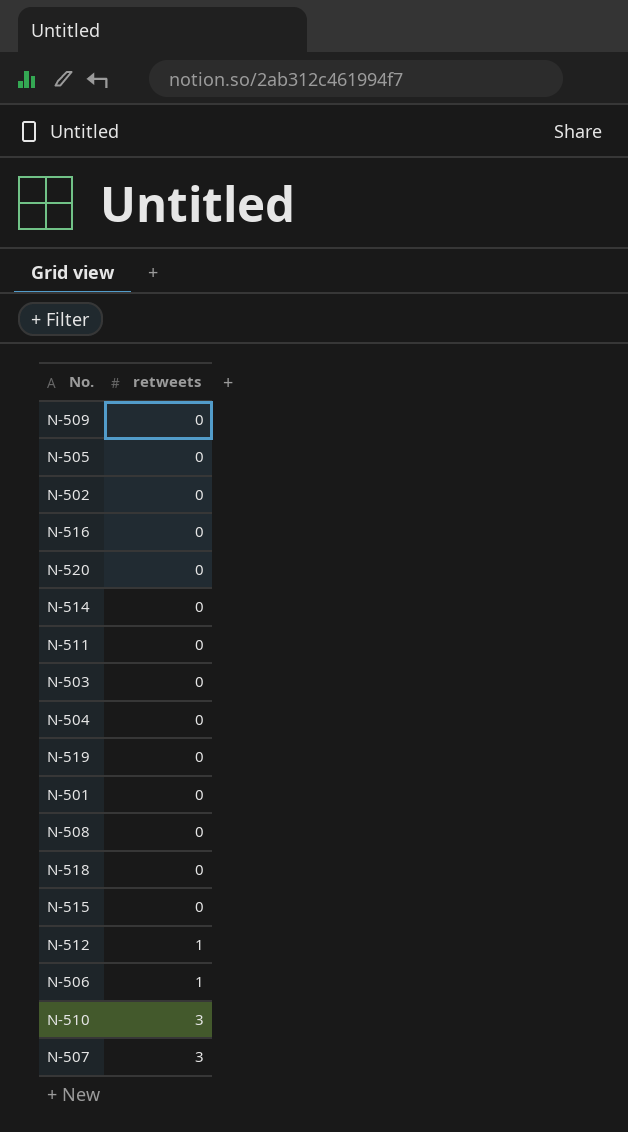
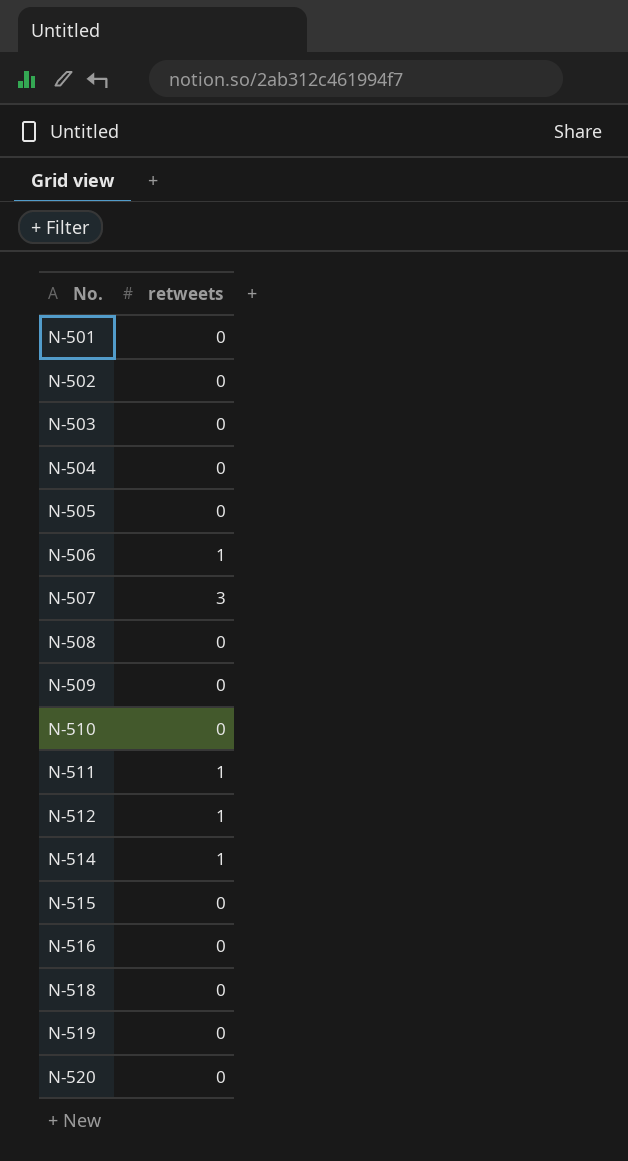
row order: retweets ascending -> No. ascending
N-510 | retweets: 3 -> 0
N-511 | retweets: 0 -> 1
N-514 | retweets: 0 -> 1

